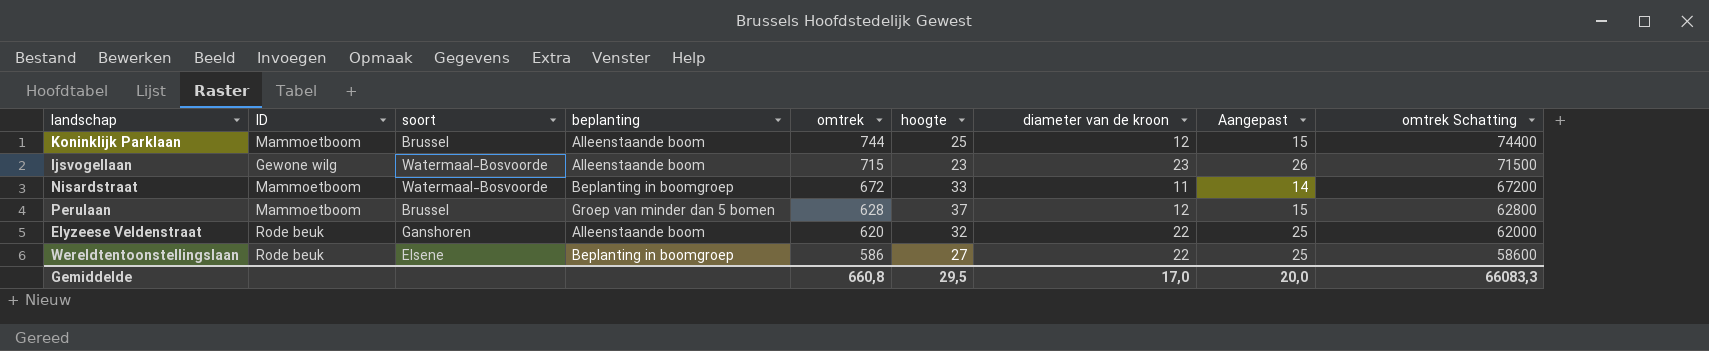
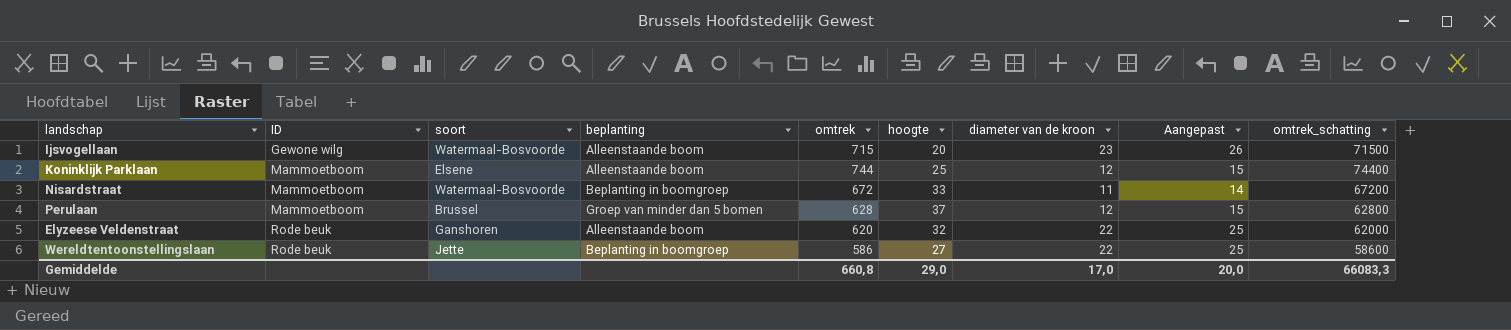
row order: omtrek descending -> ID ascending
column name: omtrek Schatting -> omtrek_schatting
Ijsvogellaan | hoogte: 23 -> 20
Koninklijk Parklaan | soort: Brussel -> Elsene
Wereldtentoonstellingslaan | soort: Elsene -> Jette
Gemiddelde | hoogte: 29,5 -> 29,0

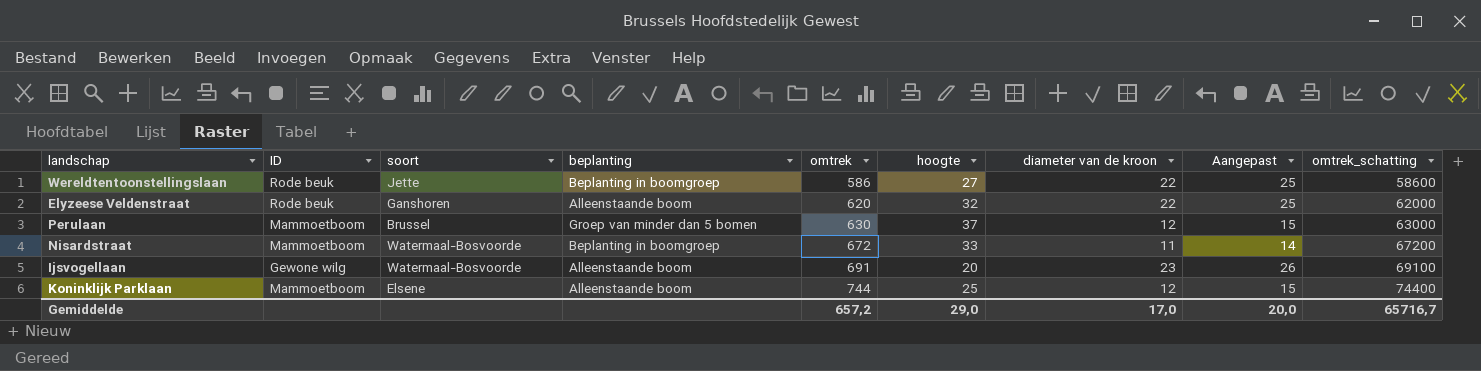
row order: ID ascending -> omtrek ascending
Perulaan | omtrek: 628 -> 630
Perulaan | omtrek_schatting: 62800 -> 63000
Ijsvogellaan | omtrek: 715 -> 691
Ijsvogellaan | omtrek_schatting: 71500 -> 69100
Gemiddelde | omtrek: 660,8 -> 657,2
Gemiddelde | omtrek_schatting: 66083,3 -> 65716,7

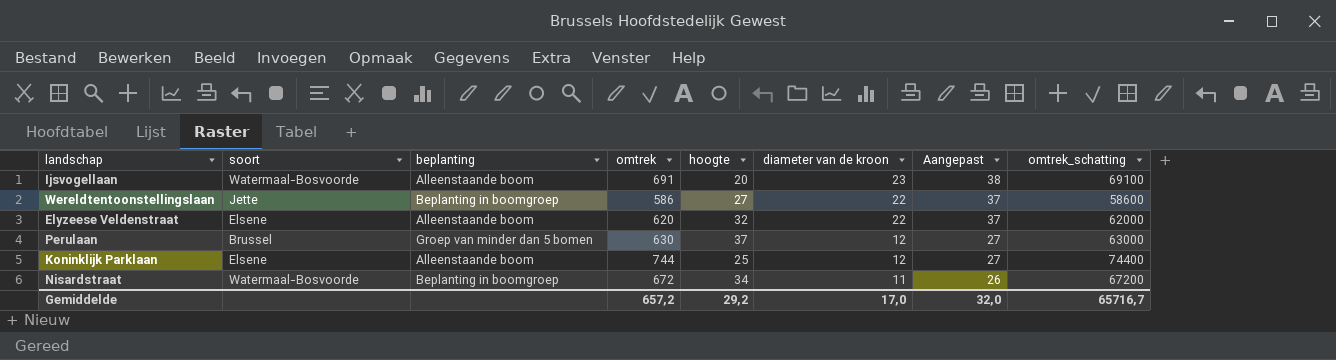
row order: omtrek ascending -> diameter van de kroon descending
column ID | position: 2 -> none
column Aangepast | formula: [diameter van de kroon] + 3 -> [diameter van de kroon] + 15
Elyzeese Veldenstraat | soort: Ganshoren -> Elsene
Nisardstraat | hoogte: 33 -> 34
Gemiddelde | hoogte: 29,0 -> 29,2
Gemiddelde | Aangepast: 20,0 -> 32,0

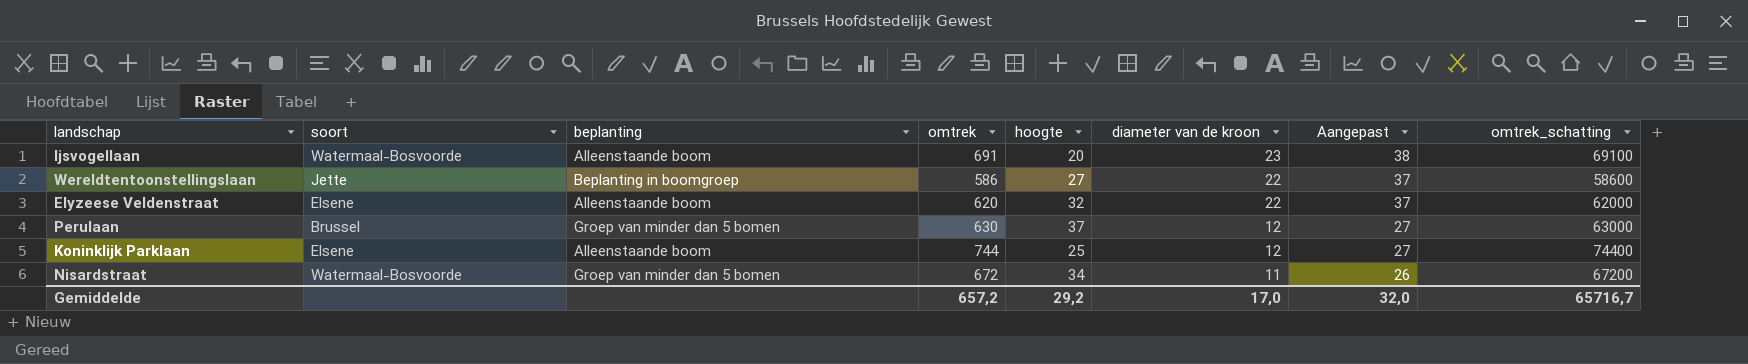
Nisardstraat | beplanting: Beplanting in boomgroep -> Groep van minder dan 5 bomen

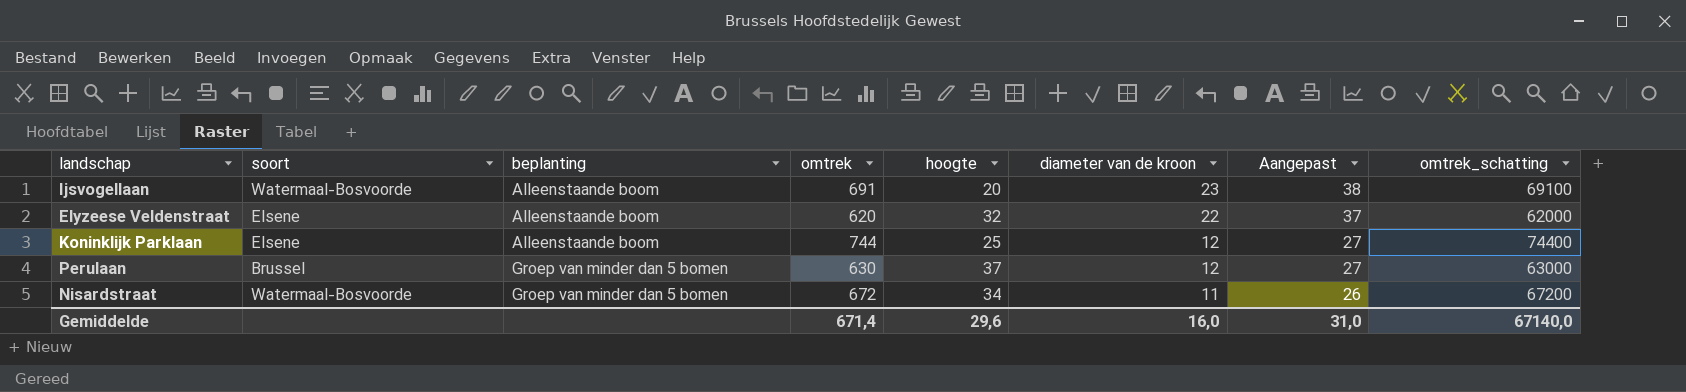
row order: diameter van de kroon descending -> beplanting ascending
row Wereldtentoonstellingslaan: Jette | Beplanting in boomgroep | 586 | 27 | 22 | 37 | 58600 -> none
Gemiddelde | omtrek: 657,2 -> 671,4
Gemiddelde | hoogte: 29,2 -> 29,6
Gemiddelde | diameter van de kroon: 17,0 -> 16,0
Gemiddelde | Aangepast: 32,0 -> 31,0
Gemiddelde | omtrek_schatting: 65716,7 -> 67140,0

